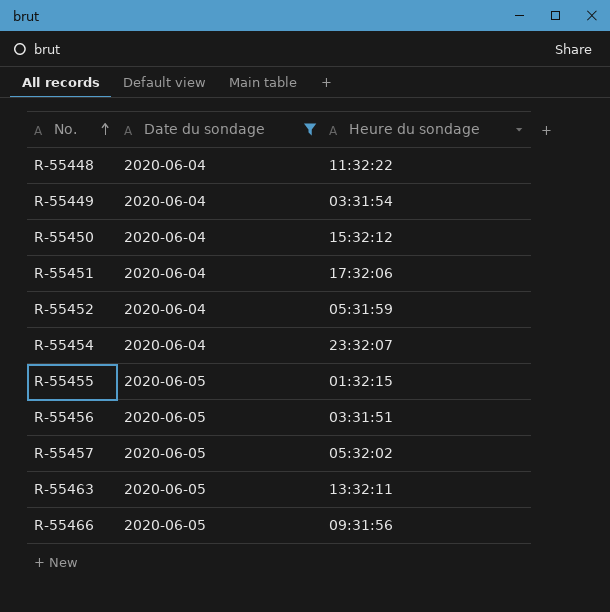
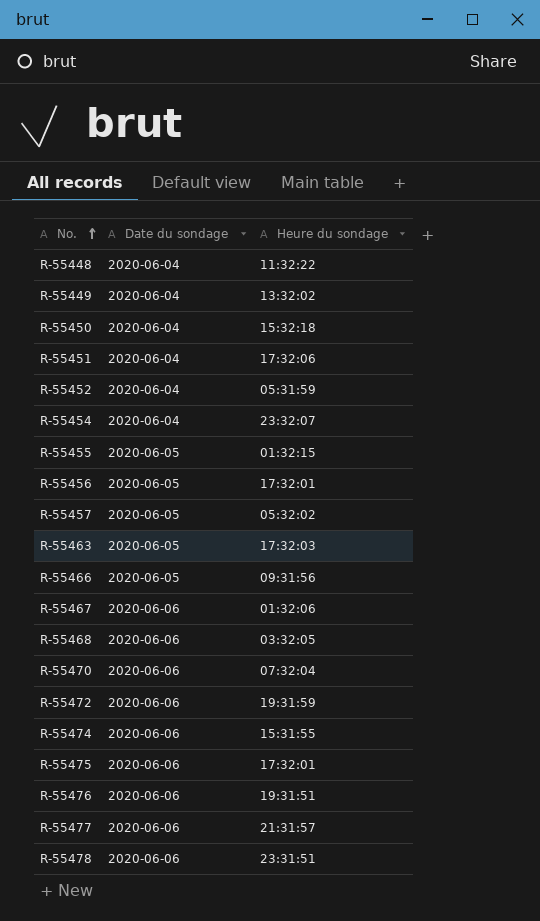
filter: Date du sondage != 2020-06-06 -> none
R-55449 | Heure du sondage: 03:31:54 -> 13:32:02
R-55450 | Heure du sondage: 15:32:12 -> 15:32:18
R-55456 | Heure du sondage: 03:31:51 -> 17:32:01
R-55463 | Heure du sondage: 13:32:11 -> 17:32:03

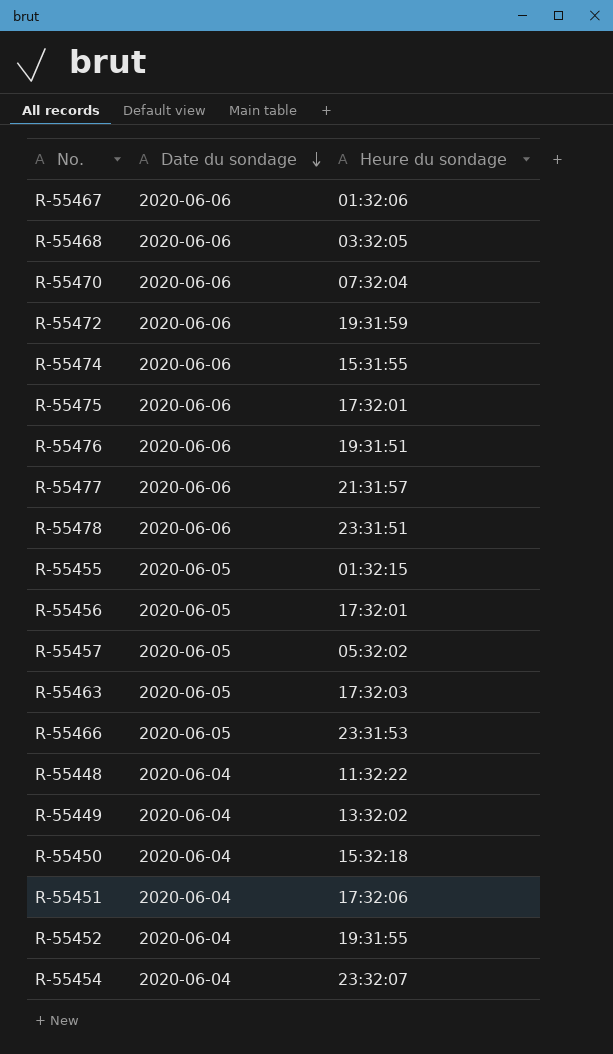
row order: No. ascending -> Date du sondage descending
R-55466 | Heure du sondage: 09:31:56 -> 23:31:53
R-55452 | Heure du sondage: 05:31:59 -> 19:31:55

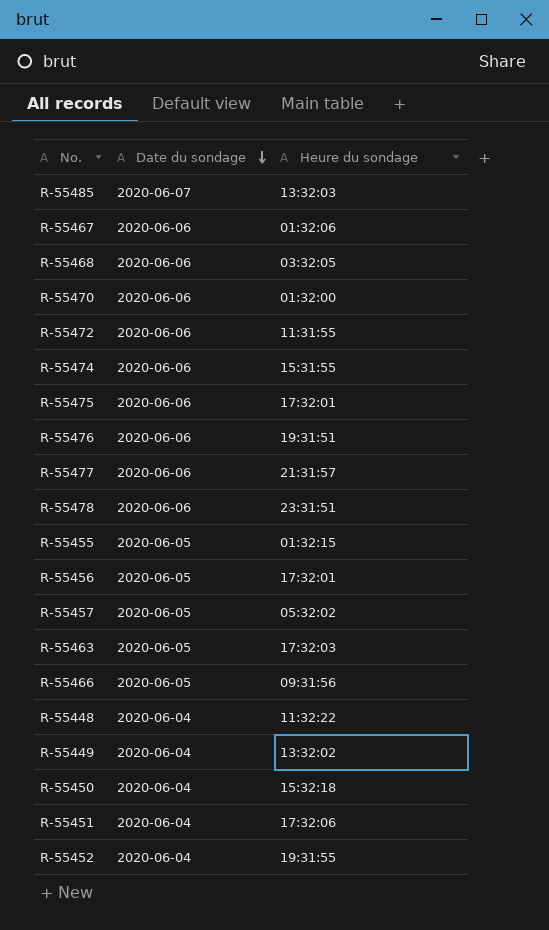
row R-55454: 2020-06-04 | 23:32:07 -> none
row R-55485: none -> 2020-06-07 | 13:32:03
R-55470 | Heure du sondage: 07:32:04 -> 01:32:00
R-55472 | Heure du sondage: 19:31:59 -> 11:31:55
R-55466 | Heure du sondage: 23:31:53 -> 09:31:56

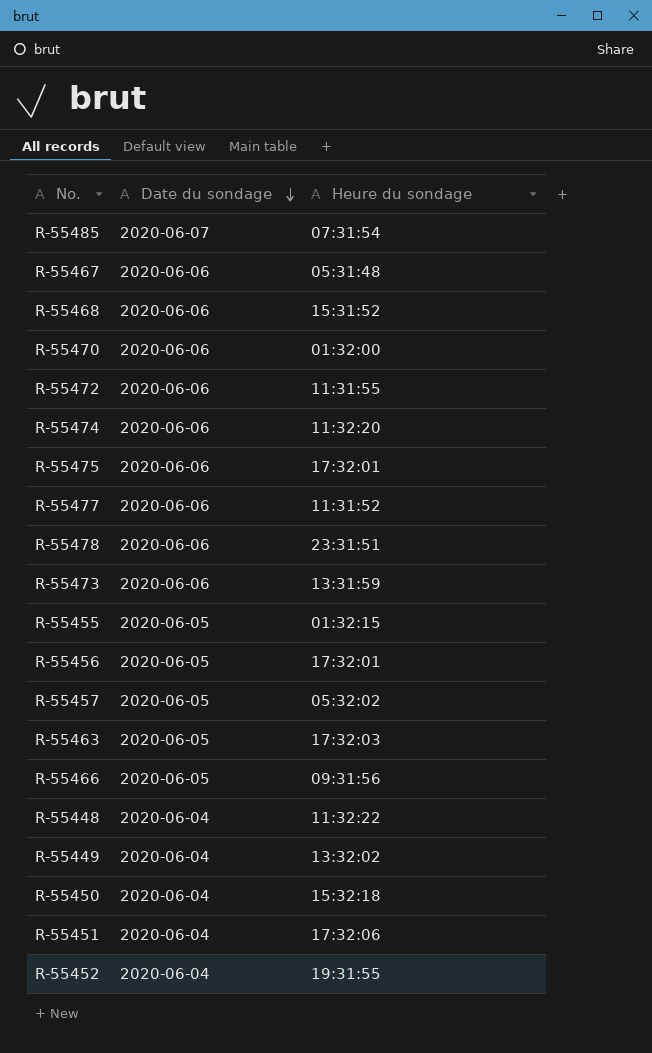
row R-55476: 2020-06-06 | 19:31:51 -> none
R-55485 | Heure du sondage: 13:32:03 -> 07:31:54
R-55467 | Heure du sondage: 01:32:06 -> 05:31:48
R-55468 | Heure du sondage: 03:32:05 -> 15:31:52
R-55474 | Heure du sondage: 15:31:55 -> 11:32:20
R-55477 | Heure du sondage: 21:31:57 -> 11:31:52
row R-55473: none -> 2020-06-06 | 13:31:59

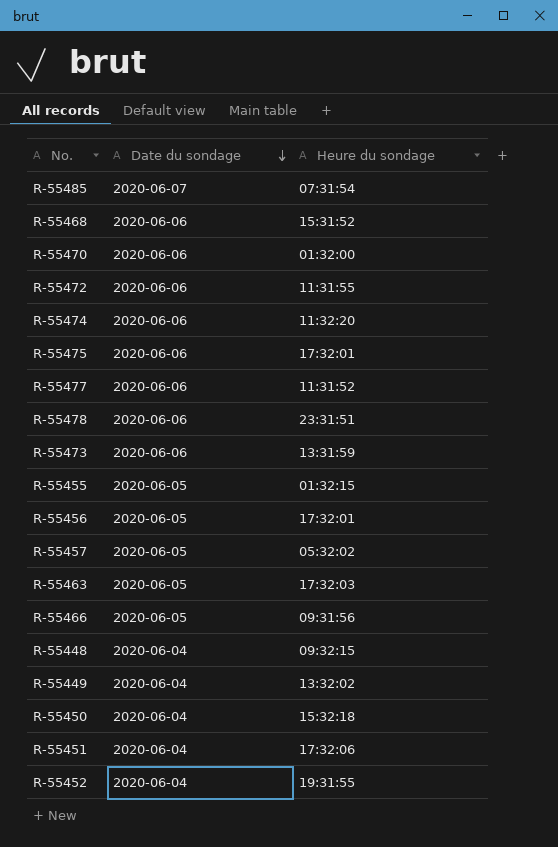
row R-55467: 2020-06-06 | 05:31:48 -> none
R-55448 | Heure du sondage: 11:32:22 -> 09:32:15

